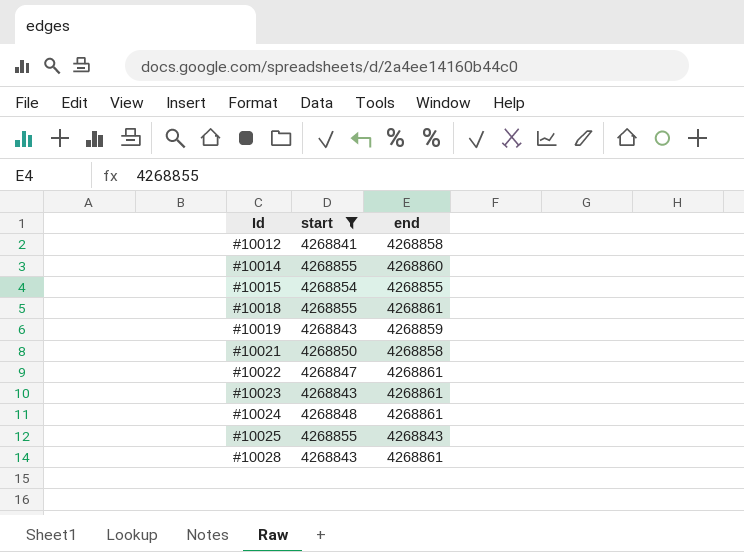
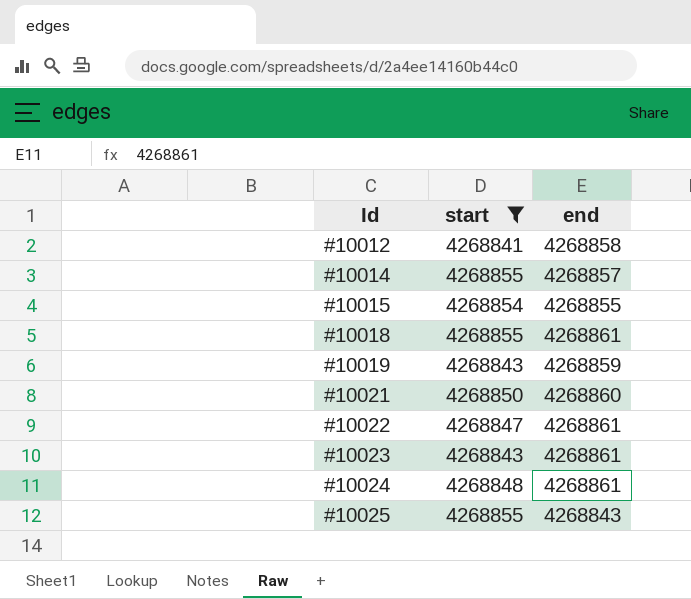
row #10028: 4268843 | 4268861 -> none
#10014 | end: 4268860 -> 4268857
#10021 | end: 4268858 -> 4268860

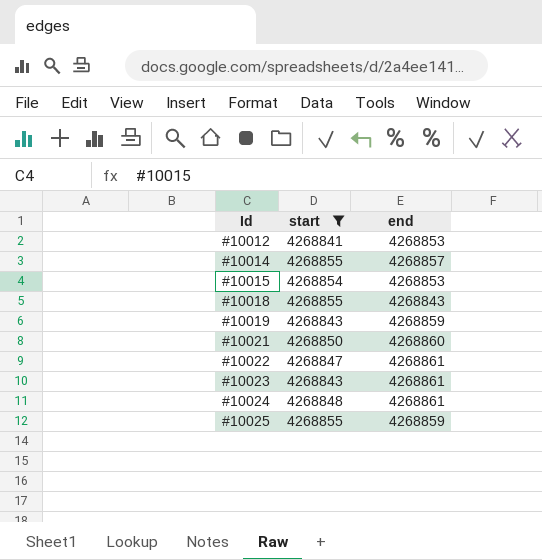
#10012 | end: 4268858 -> 4268853
#10015 | end: 4268855 -> 4268853
#10018 | end: 4268861 -> 4268843
#10025 | end: 4268843 -> 4268859

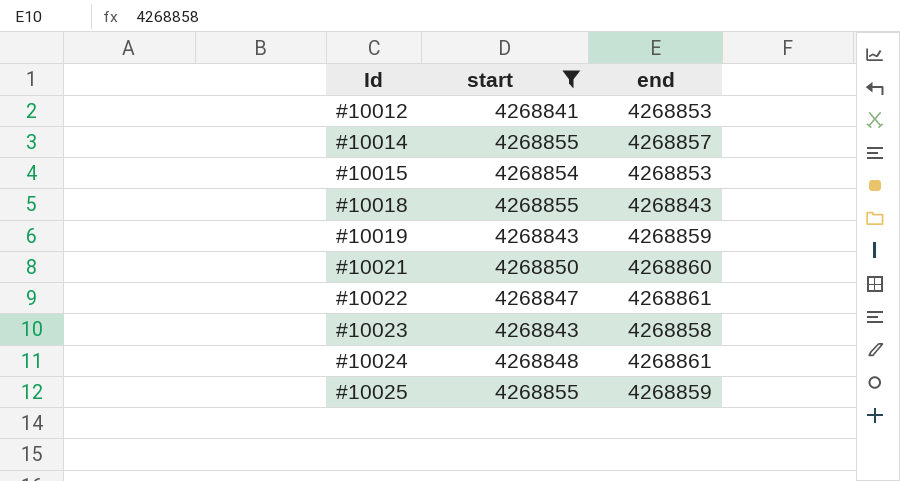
#10023 | end: 4268861 -> 4268858

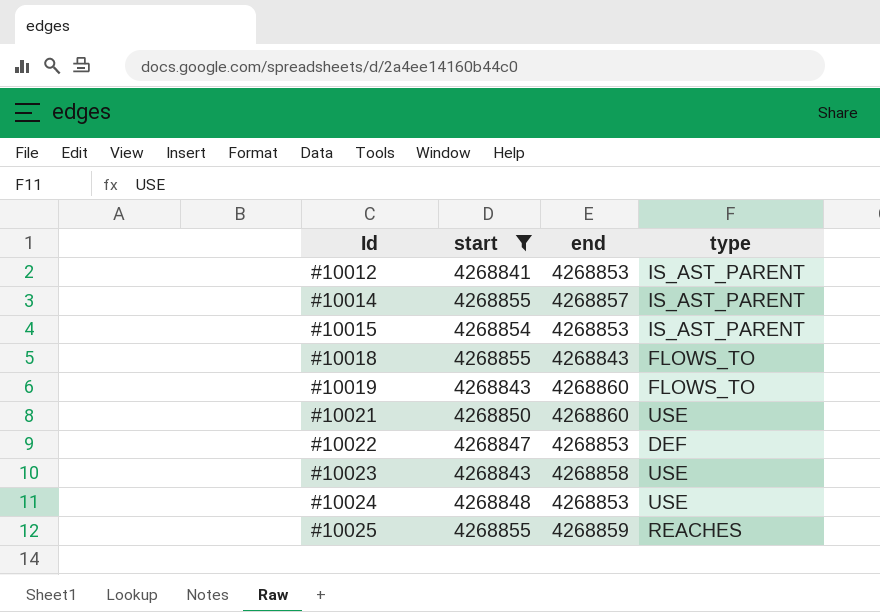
column type | position: none -> 4
#10019 | end: 4268859 -> 4268860
#10022 | end: 4268861 -> 4268853
#10024 | end: 4268861 -> 4268853

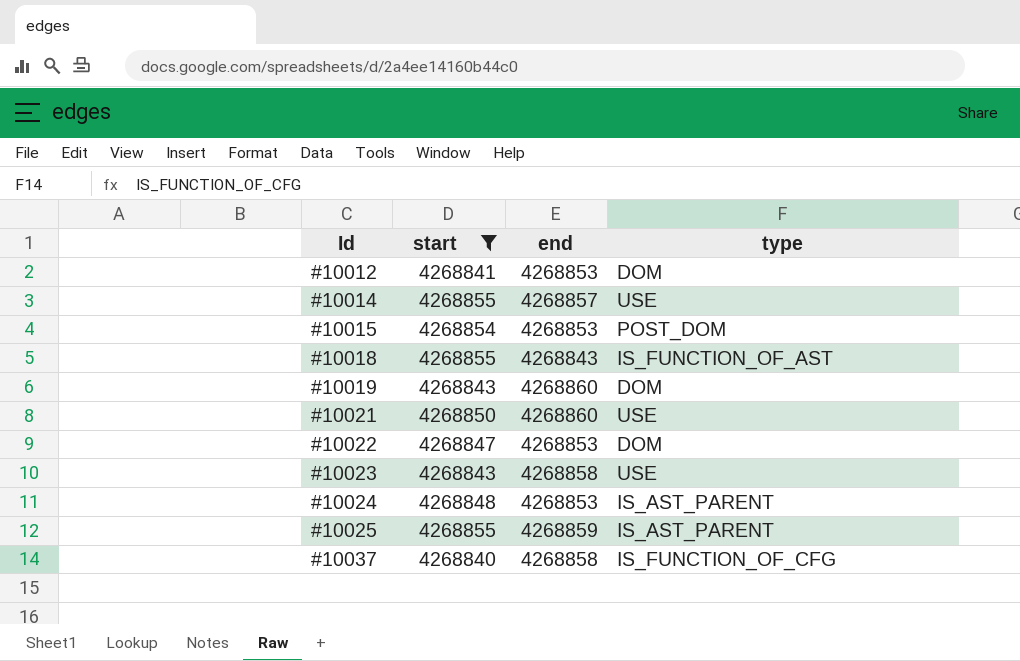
#10012 | type: IS_AST_PARENT -> DOM
#10014 | type: IS_AST_PARENT -> USE
#10015 | type: IS_AST_PARENT -> POST_DOM
#10018 | type: FLOWS_TO -> IS_FUNCTION_OF_AST
#10019 | type: FLOWS_TO -> DOM
#10022 | type: DEF -> DOM
#10024 | type: USE -> IS_AST_PARENT
#10025 | type: REACHES -> IS_AST_PARENT
row #10037: none -> 4268840 | 4268858 | IS_FUNCTION_OF_CFG

